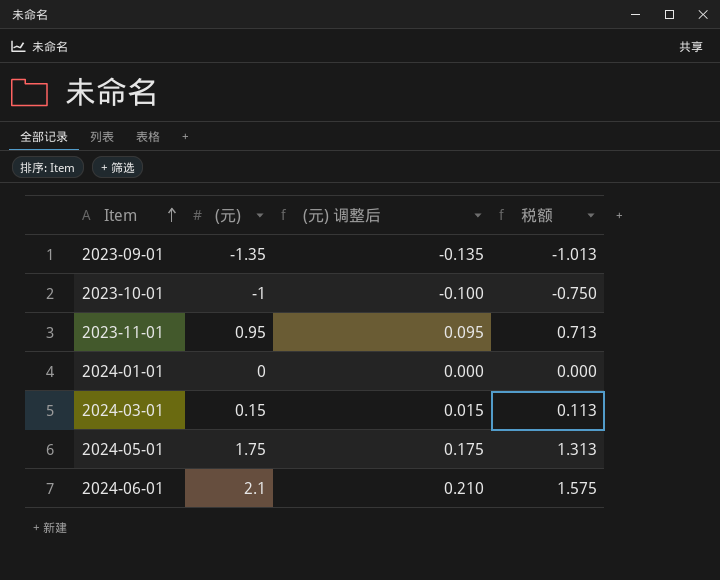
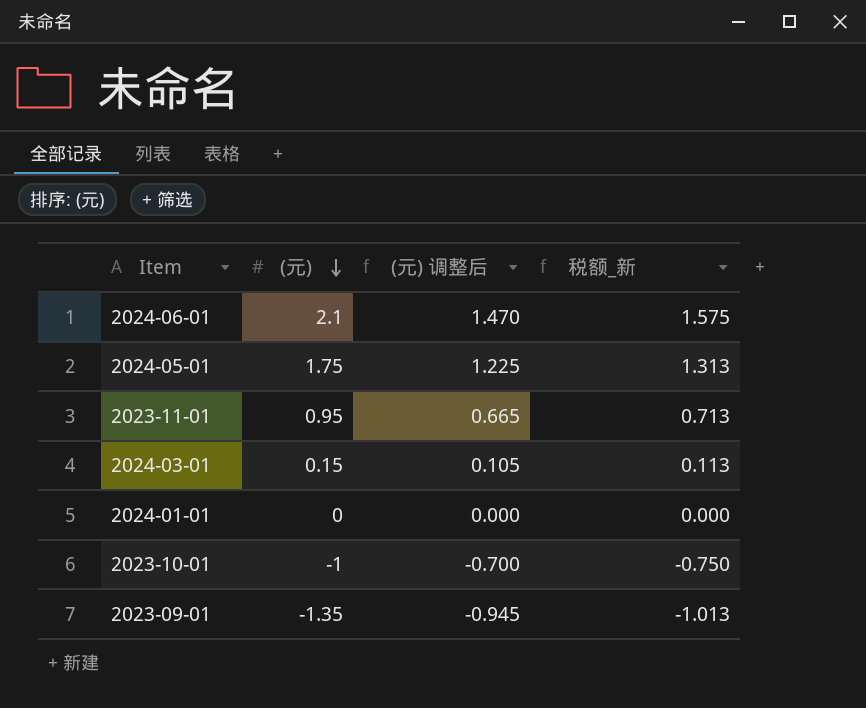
row order: Item ascending -> (元) descending
column (元) 调整后 | formula: [(元)] * 0.1 -> [(元)] * 0.7
column name: 税额 -> 税额_新

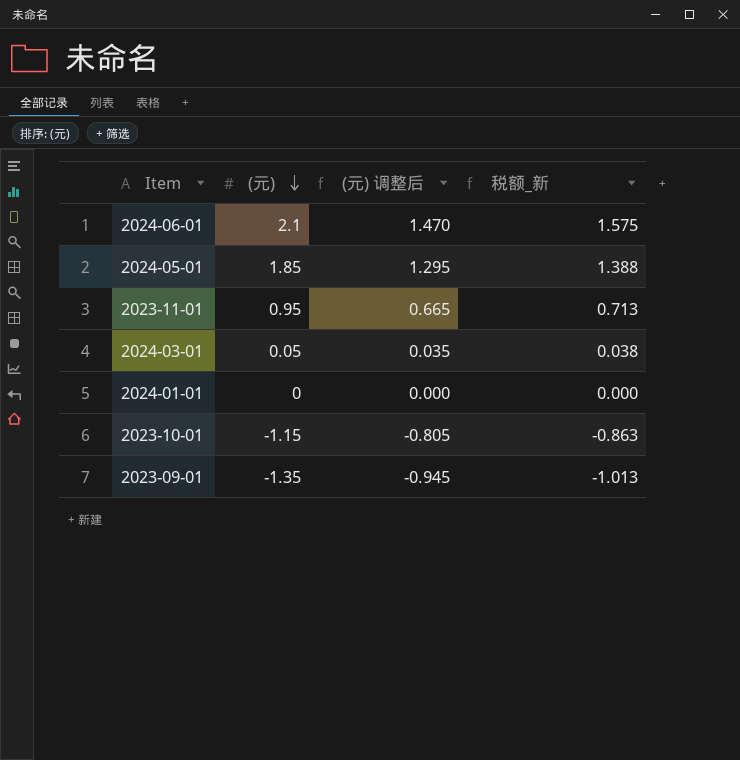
2024-05-01 | (元): 1.75 -> 1.85
2024-05-01 | (元) 调整后: 1.225 -> 1.295
2024-05-01 | 税额_新: 1.313 -> 1.388
2024-03-01 | (元): 0.15 -> 0.05
2024-03-01 | (元) 调整后: 0.105 -> 0.035
2024-03-01 | 税额_新: 0.113 -> 0.038
2023-10-01 | (元): -1 -> -1.15
2023-10-01 | (元) 调整后: -0.700 -> -0.805
2023-10-01 | 税额_新: -0.750 -> -0.863

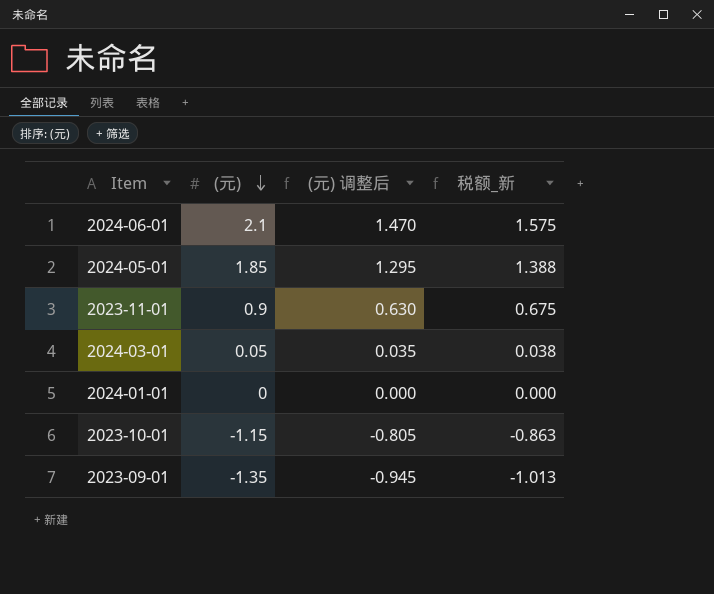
2023-11-01 | (元): 0.95 -> 0.9
2023-11-01 | (元) 调整后: 0.665 -> 0.630
2023-11-01 | 税额_新: 0.713 -> 0.675

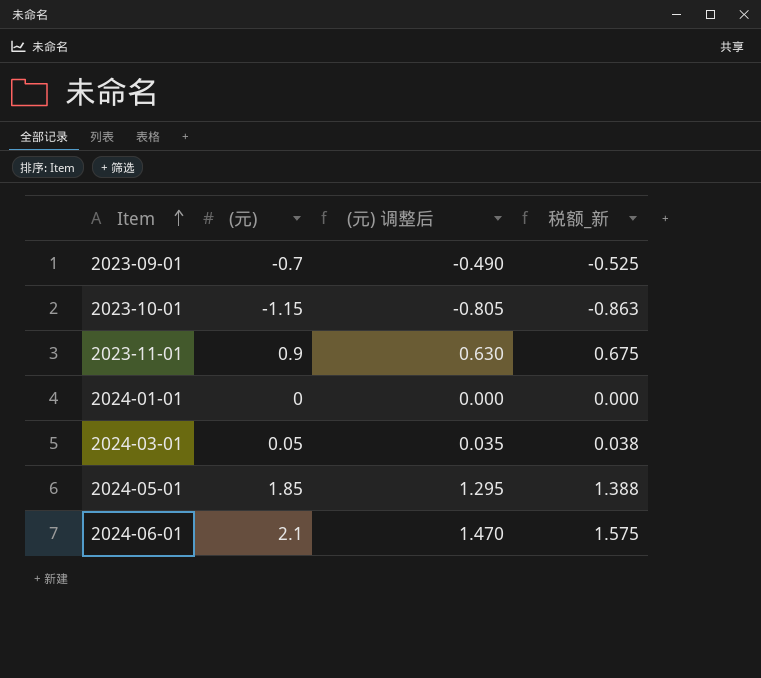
row order: (元) descending -> Item ascending
2023-09-01 | (元): -1.35 -> -0.7
2023-09-01 | (元) 调整后: -0.945 -> -0.490
2023-09-01 | 税额_新: -1.013 -> -0.525

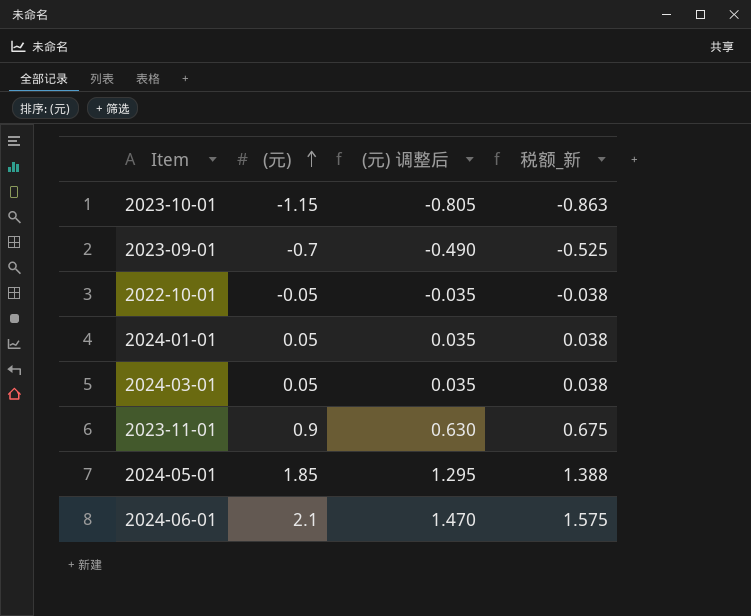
row order: Item ascending -> (元) ascending
row 2022-10-01: none -> -0.05 | -0.035 | -0.038
2024-01-01 | (元): 0 -> 0.05
2024-01-01 | (元) 调整后: 0.000 -> 0.035
2024-01-01 | 税额_新: 0.000 -> 0.038

